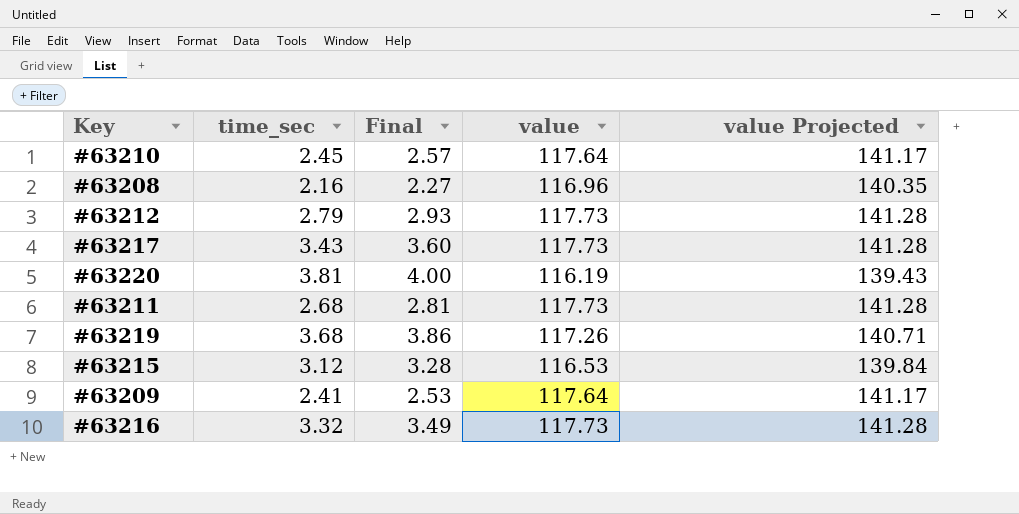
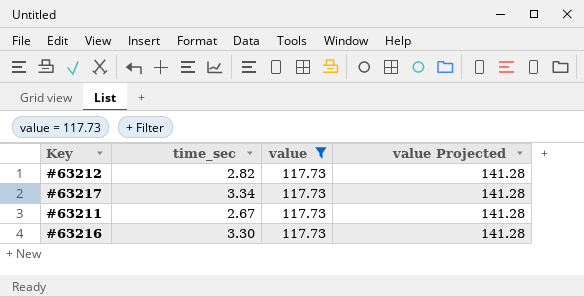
filter: none -> value = 117.73
column Final | formula: [time_sec] * 1.05 -> none
#63212 | time_sec: 2.79 -> 2.82
#63217 | time_sec: 3.43 -> 3.34
#63211 | time_sec: 2.68 -> 2.67
#63216 | time_sec: 3.32 -> 3.30

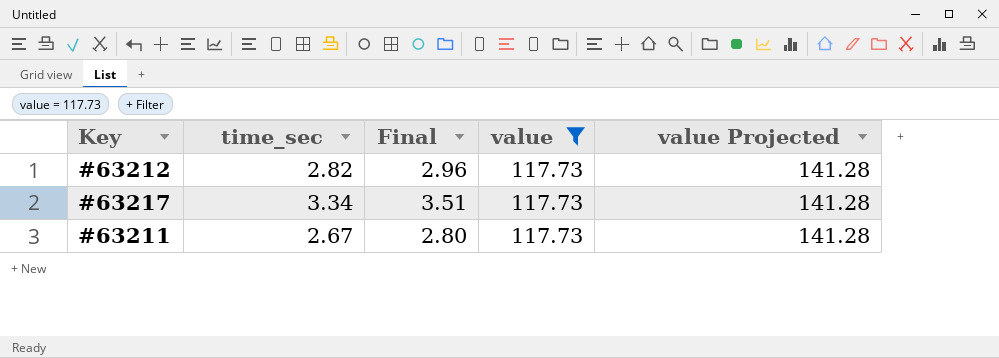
column Final | formula: none -> [time_sec] * 1.05
row #63216: 3.30 | 117.73 | 141.28 -> none

